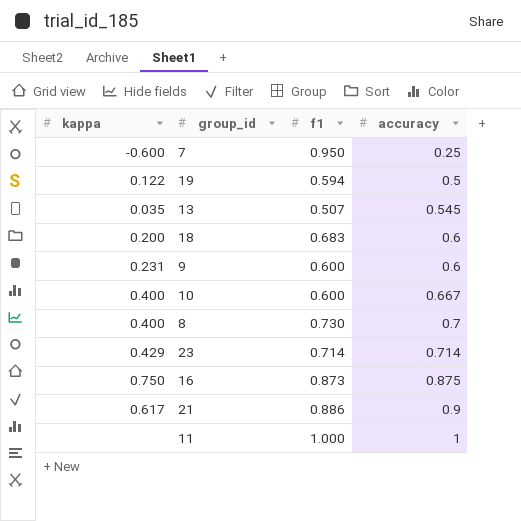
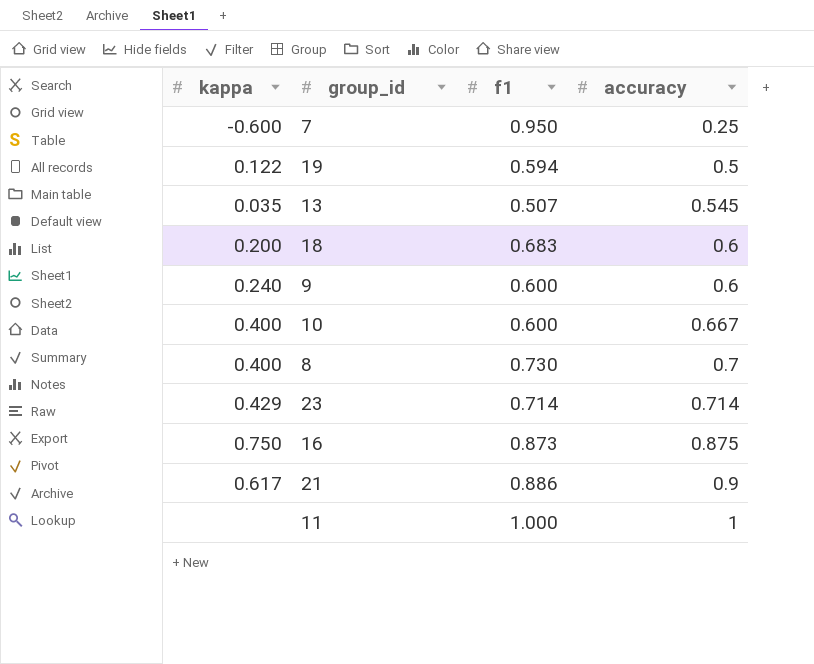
9 | kappa: 0.231 -> 0.240

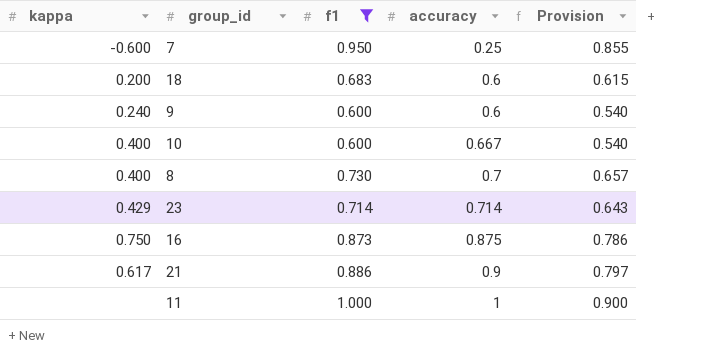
filter: none -> f1 >= 0.600
column Provision | formula: none -> [f1] * 0.9

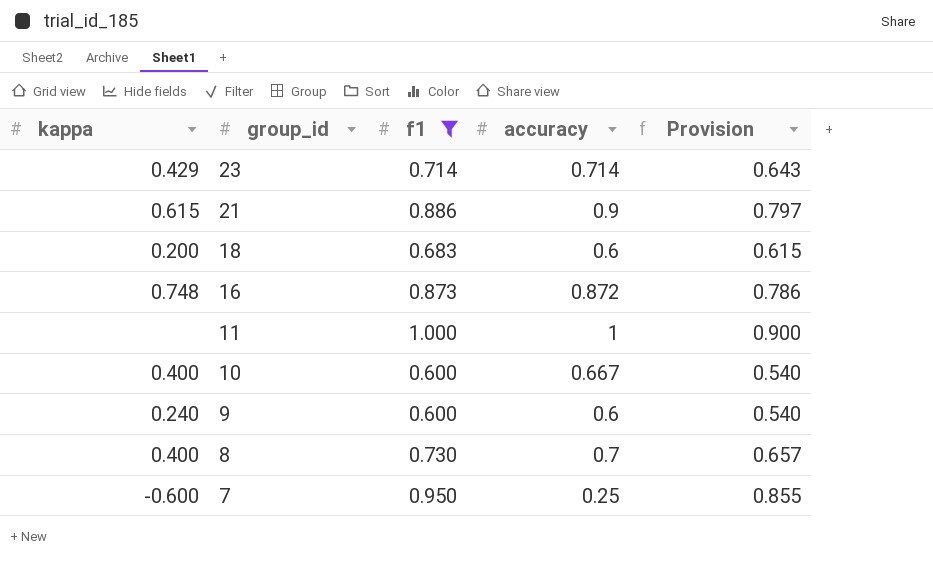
row order: accuracy ascending -> group_id descending
21 | kappa: 0.617 -> 0.615
16 | kappa: 0.750 -> 0.748
16 | accuracy: 0.875 -> 0.872

